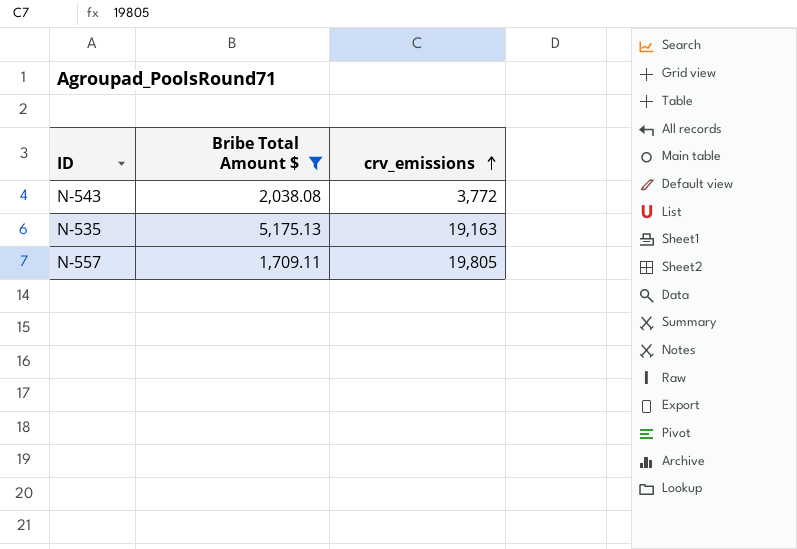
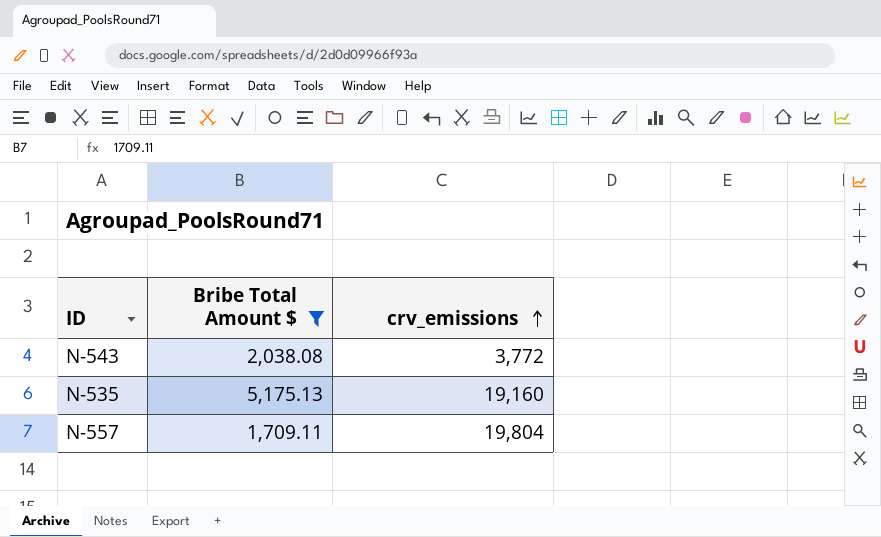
N-535 | crv_emissions: 19,163 -> 19,160
N-557 | crv_emissions: 19,805 -> 19,804

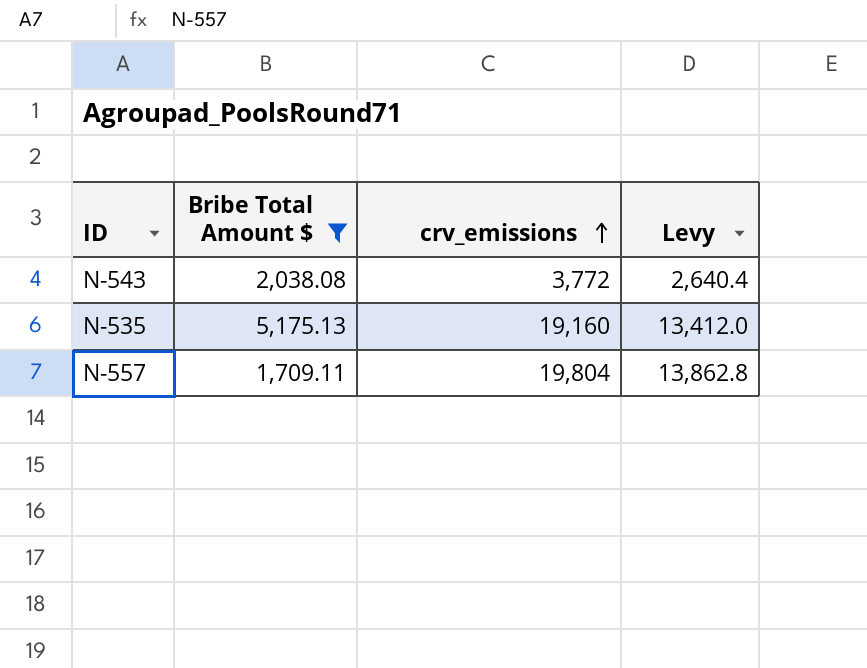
column Levy | formula: none -> [crv_emissions] * 0.7

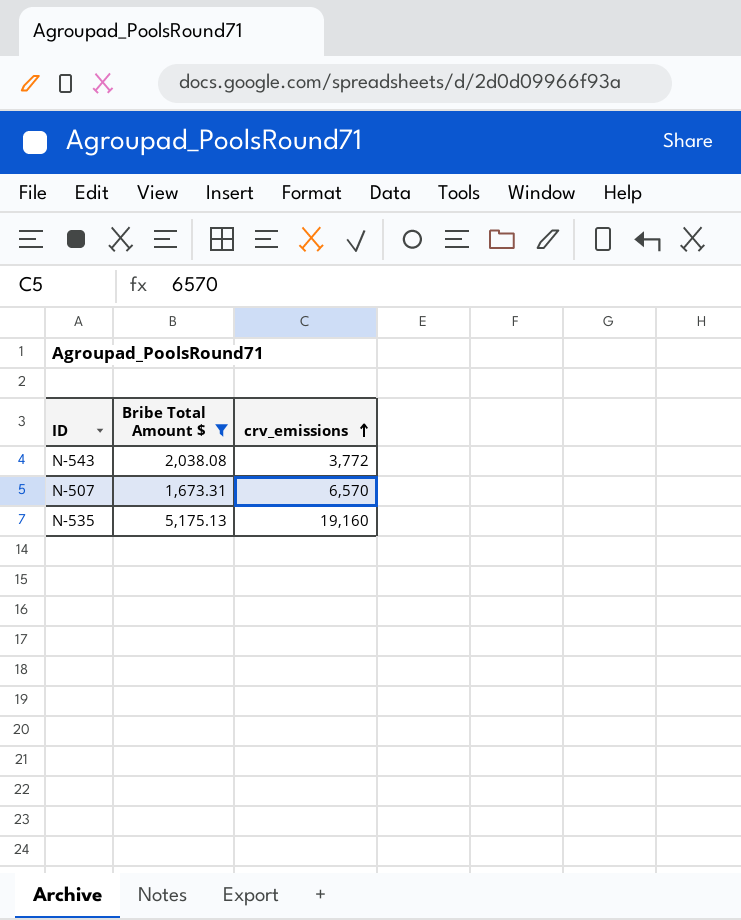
column Levy | formula: [crv_emissions] * 0.7 -> none
row N-557: 1,709.11 | 19,804 | 13,862.8 -> none
row N-507: none -> 1,673.31 | 6,570

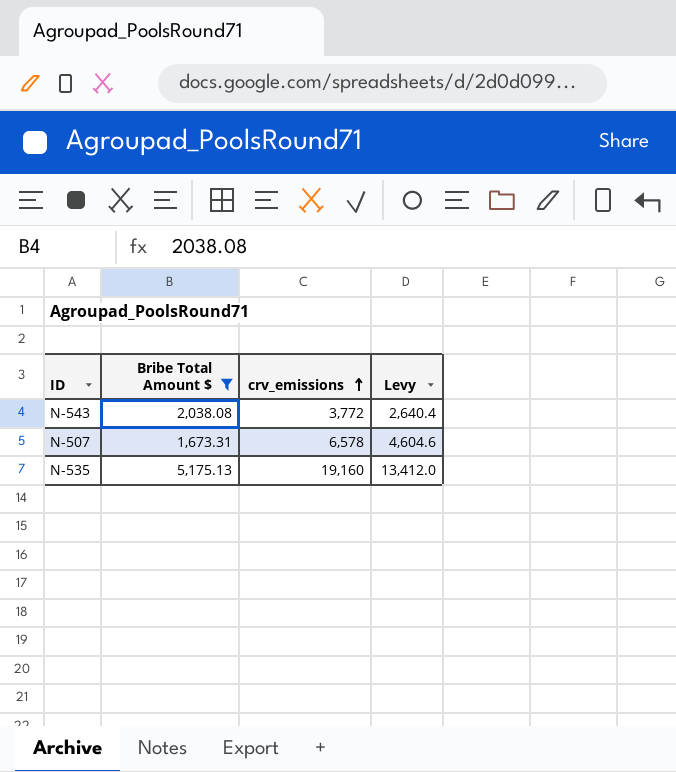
column Levy | formula: none -> [crv_emissions] * 0.7
N-507 | crv_emissions: 6,570 -> 6,578

